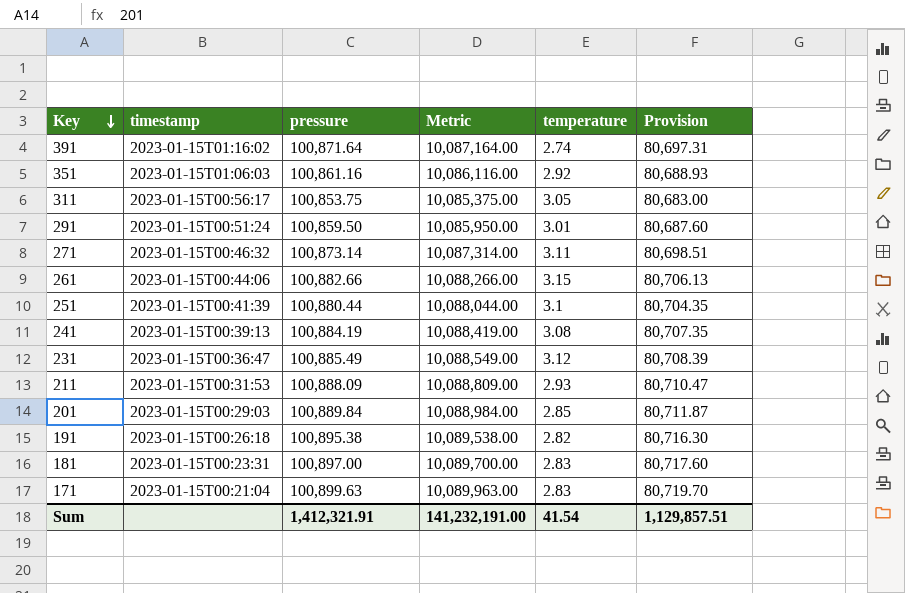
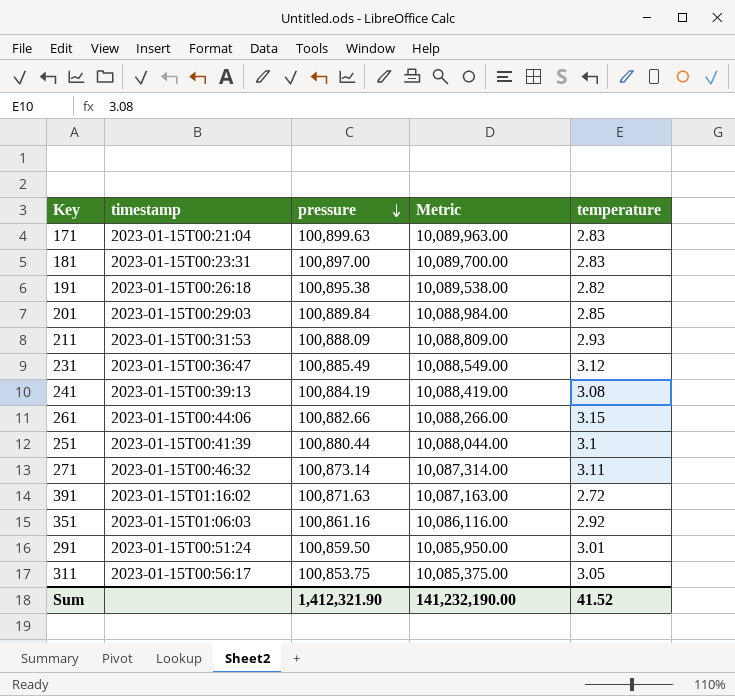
row order: Key descending -> pressure descending
column Provision | formula: [pressure] * 0.8 -> none
391 | pressure: 100,871.64 -> 100,871.63
391 | Metric: 10,087,164.00 -> 10,087,163.00
391 | temperature: 2.74 -> 2.72
Sum | pressure: 1,412,321.91 -> 1,412,321.90
Sum | Metric: 141,232,191.00 -> 141,232,190.00
Sum | temperature: 41.54 -> 41.52

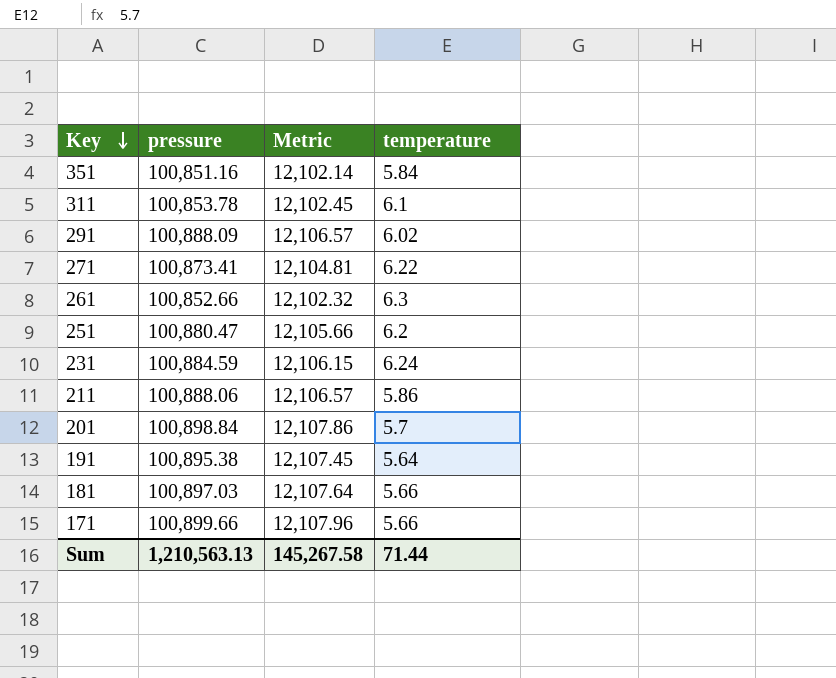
row order: pressure descending -> Key descending
column timestamp | position: 2 -> none
column Metric | formula: [pressure] * 100 -> [pressure] * 0.12
row 241: 2023-01-15T00:39:13 | 100,884.19 | 10,088,419.00 | 3.08 -> none
row 391: 2023-01-15T01:16:02 | 100,871.63 | 10,087,163.00 | 2.72 -> none
351 | pressure: 100,861.16 -> 100,851.16
351 | temperature: 2.92 -> 5.84
311 | pressure: 100,853.75 -> 100,853.78
311 | temperature: 3.05 -> 6.1
291 | pressure: 100,859.50 -> 100,888.09
291 | temperature: 3.01 -> 6.02
271 | pressure: 100,873.14 -> 100,873.41
271 | temperature: 3.11 -> 6.22
261 | pressure: 100,882.66 -> 100,852.66
261 | temperature: 3.15 -> 6.3
251 | pressure: 100,880.44 -> 100,880.47
251 | temperature: 3.1 -> 6.2
231 | pressure: 100,885.49 -> 100,884.59
231 | temperature: 3.12 -> 6.24
211 | pressure: 100,888.09 -> 100,888.06
211 | temperature: 2.93 -> 5.86
201 | pressure: 100,889.84 -> 100,898.84
201 | temperature: 2.85 -> 5.7
191 | temperature: 2.82 -> 5.64
181 | pressure: 100,897.00 -> 100,897.03
181 | temperature: 2.83 -> 5.66
171 | pressure: 100,899.63 -> 100,899.66
171 | temperature: 2.83 -> 5.66
Sum | pressure: 1,412,321.90 -> 1,210,563.13
Sum | Metric: 141,232,190.00 -> 145,267.58
Sum | temperature: 41.52 -> 71.44

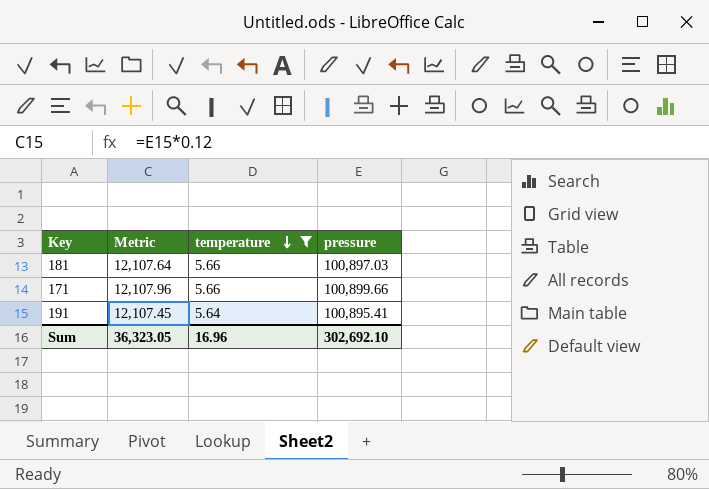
filter: none -> temperature <= 5.66
row order: Key descending -> temperature descending
column pressure | position: 2 -> 4
191 | pressure: 100,895.38 -> 100,895.41
Sum | Metric: 145,267.58 -> 36,323.05
Sum | temperature: 71.44 -> 16.96
Sum | pressure: 1,210,563.13 -> 302,692.10

